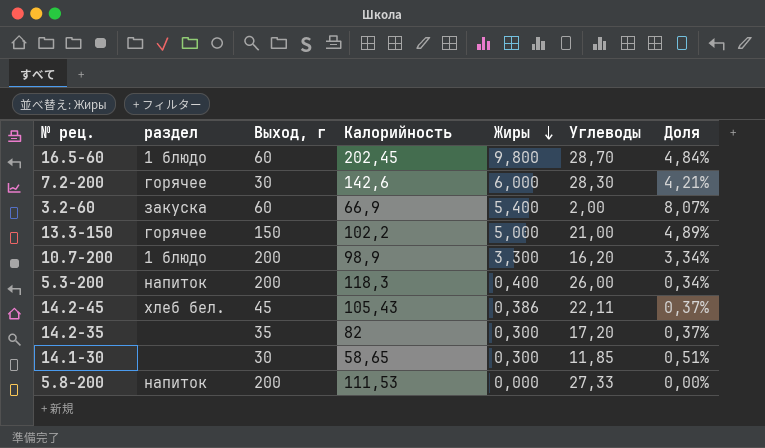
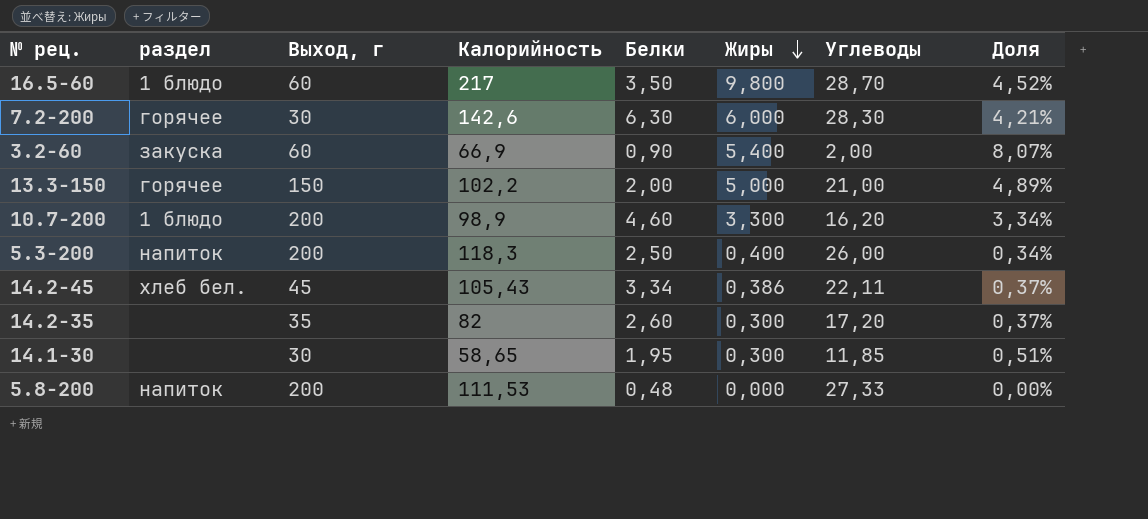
column Белки | position: none -> 5
16.5-60 | Калорийность: 202,45 -> 217
16.5-60 | Доля: 4,84% -> 4,52%

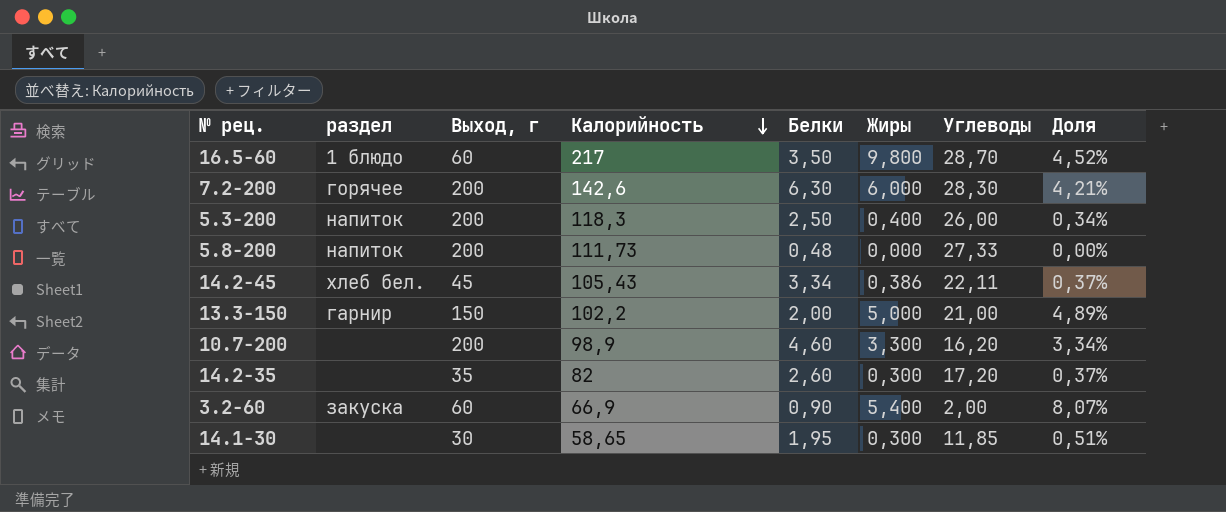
row order: Жиры descending -> Калорийность descending
7.2-200 | Выход, г: 30 -> 200
5.8-200 | Калорийность: 111,53 -> 111,73
13.3-150 | раздел: горячее -> гарнир
10.7-200 | раздел: 1 блюдо -> none

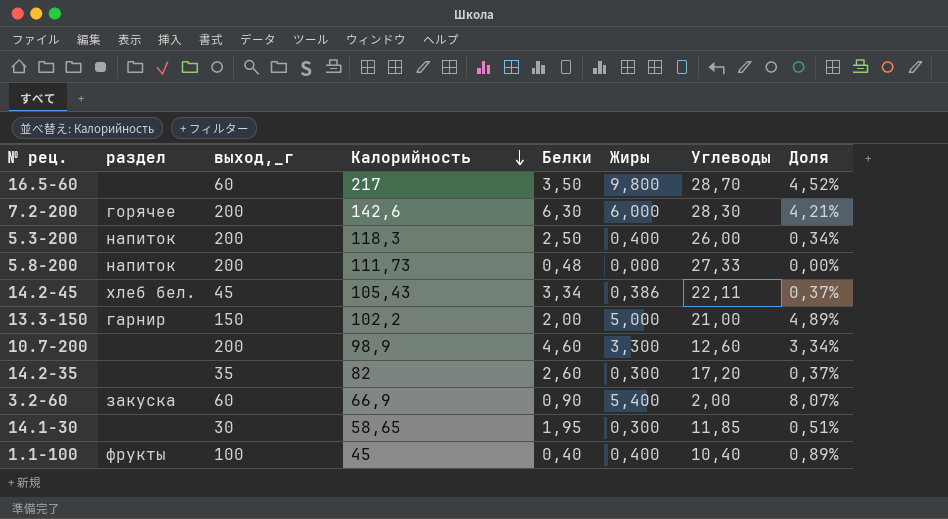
column name: Выход, г -> выход,_г
16.5-60 | раздел: 1 блюдо -> none
10.7-200 | Углеводы: 16,20 -> 12,60
row 1.1-100: none -> фрукты | 100 | 45 | 0,40 | 0,400 | 10,40 | 0,89%

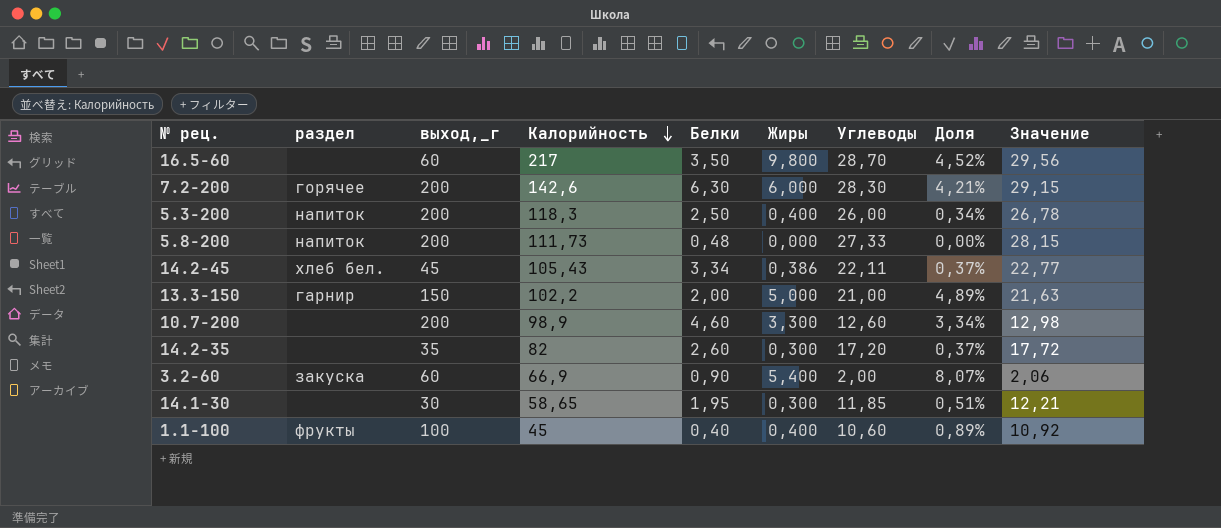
column Значение | formula: none -> [Углеводы] * 1,03
1.1-100 | Углеводы: 10,40 -> 10,60

